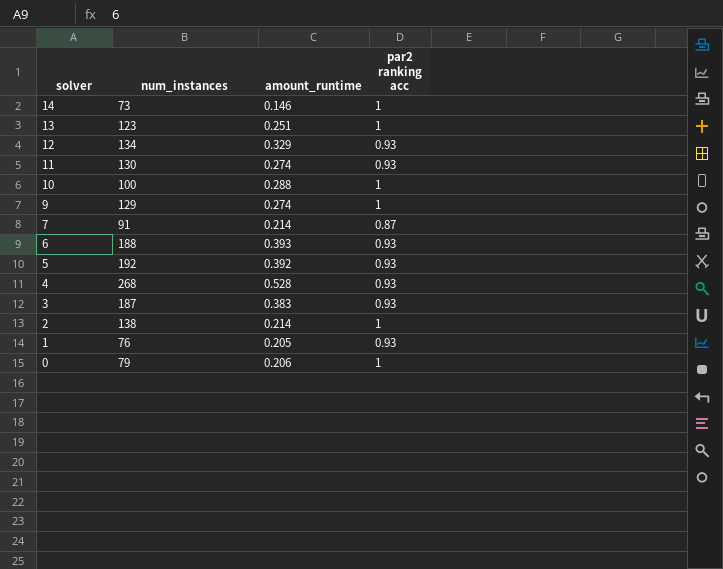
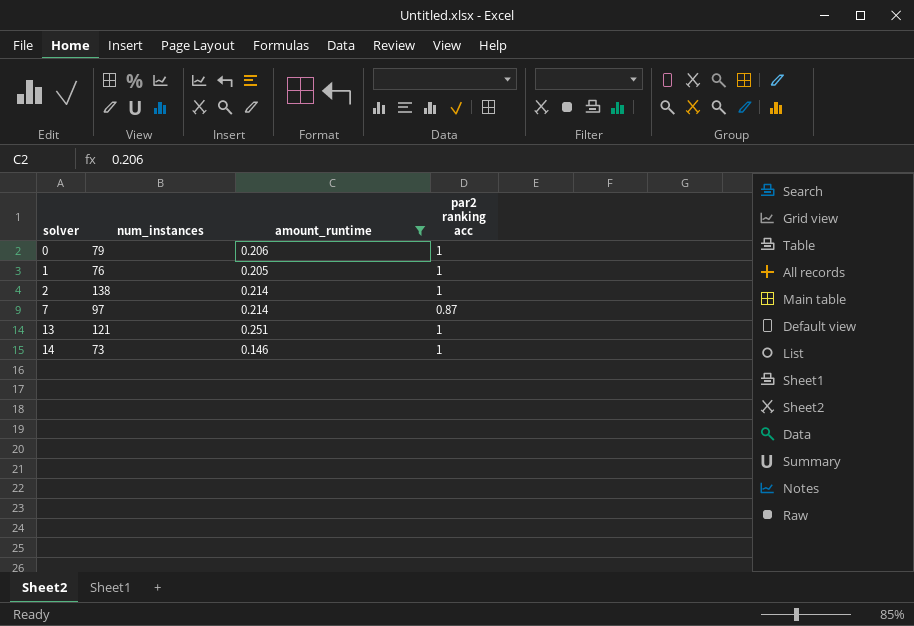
filter: none -> amount_runtime <= 0.251
row order: solver descending -> solver ascending
1 | par2 ranking acc: 0.93 -> 1
7 | num_instances: 91 -> 97
13 | num_instances: 123 -> 121

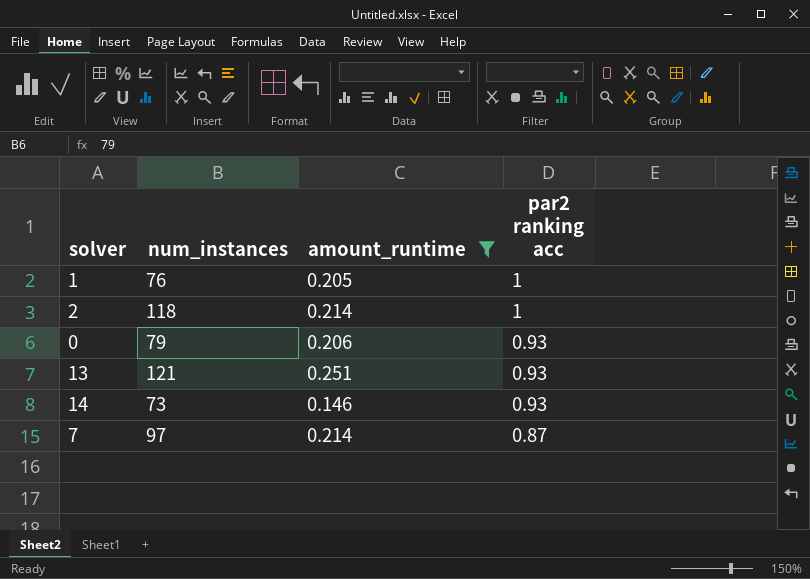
row order: solver ascending -> par2 ranking acc descending
2 | num_instances: 138 -> 118
0 | par2 ranking acc: 1 -> 0.93
13 | par2 ranking acc: 1 -> 0.93
14 | par2 ranking acc: 1 -> 0.93

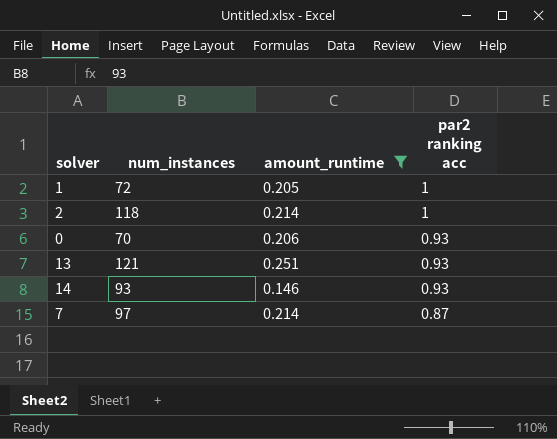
1 | num_instances: 76 -> 72
0 | num_instances: 79 -> 70
14 | num_instances: 73 -> 93

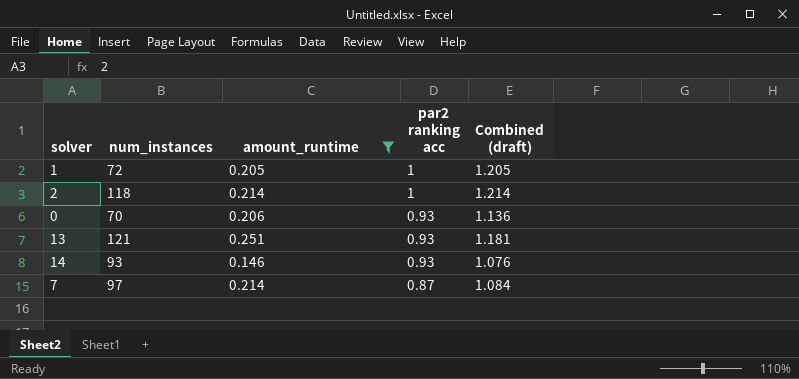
column Combined (draft) | formula: none -> [amount_runtime] + [par2 ranking acc]

